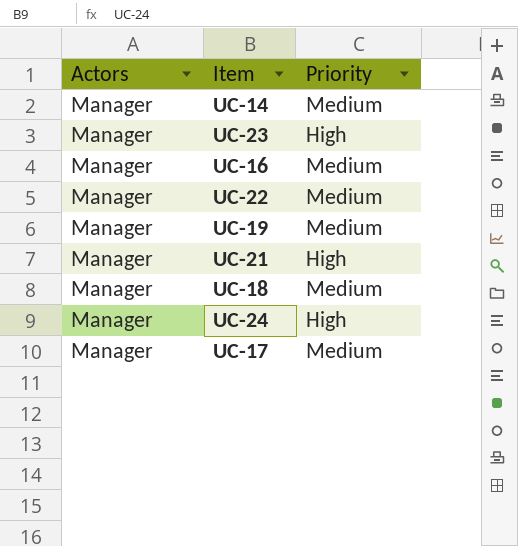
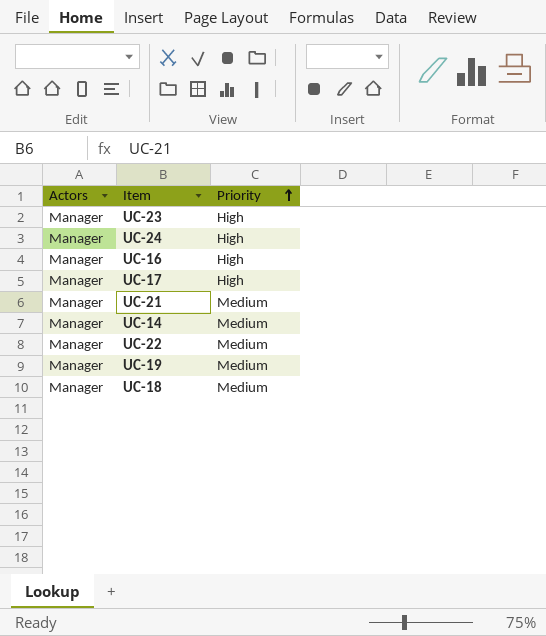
row order: none -> Priority ascending
UC-16 | Priority: Medium -> High
UC-17 | Priority: Medium -> High
UC-21 | Priority: High -> Medium

